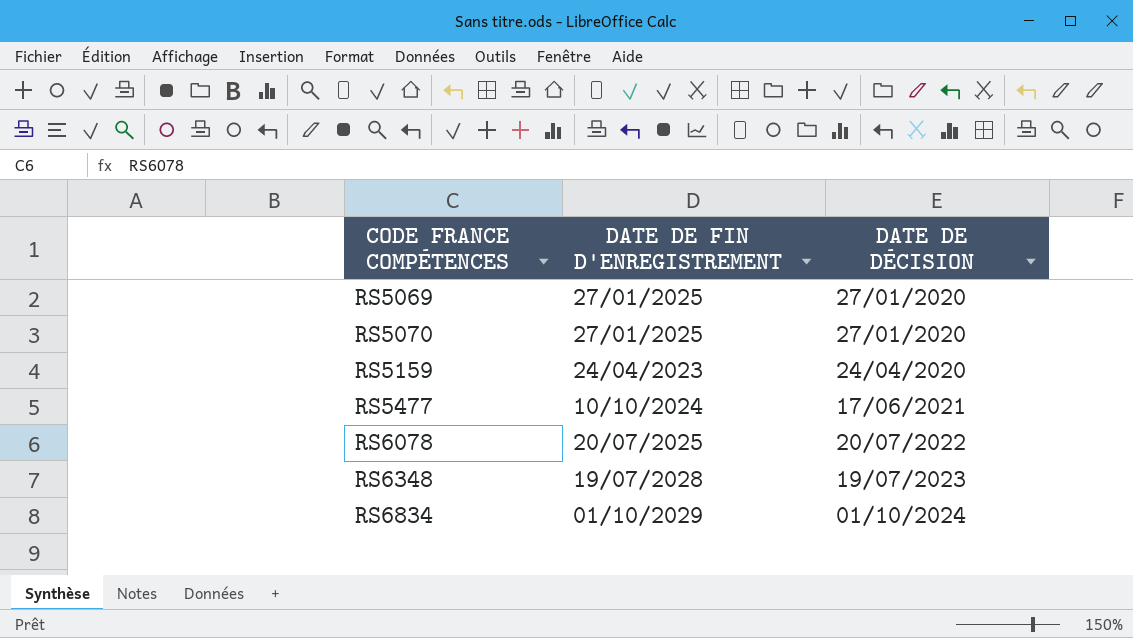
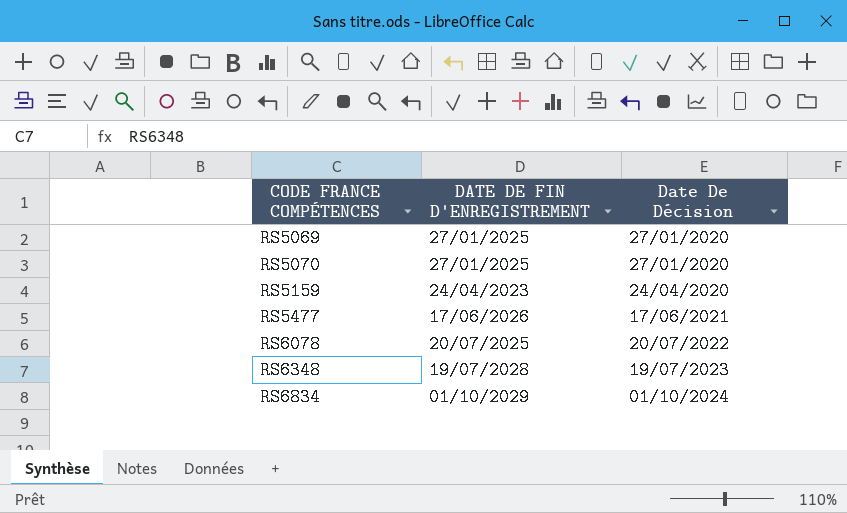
column name: DATE DE DÉCISION -> Date De Décision
RS5477 | DATE DE FIN D'ENREGISTREMENT: 10/10/2024 -> 17/06/2026

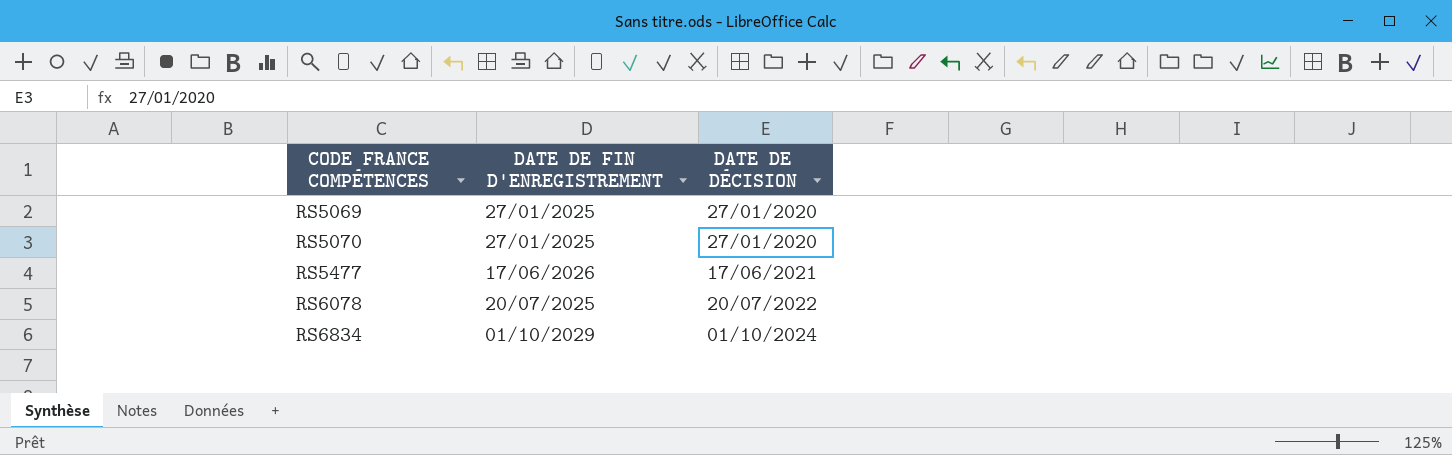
column name: Date De Décision -> DATE DE DÉCISION
row RS5159: 24/04/2023 | 24/04/2020 -> none
row RS6348: 19/07/2028 | 19/07/2023 -> none

